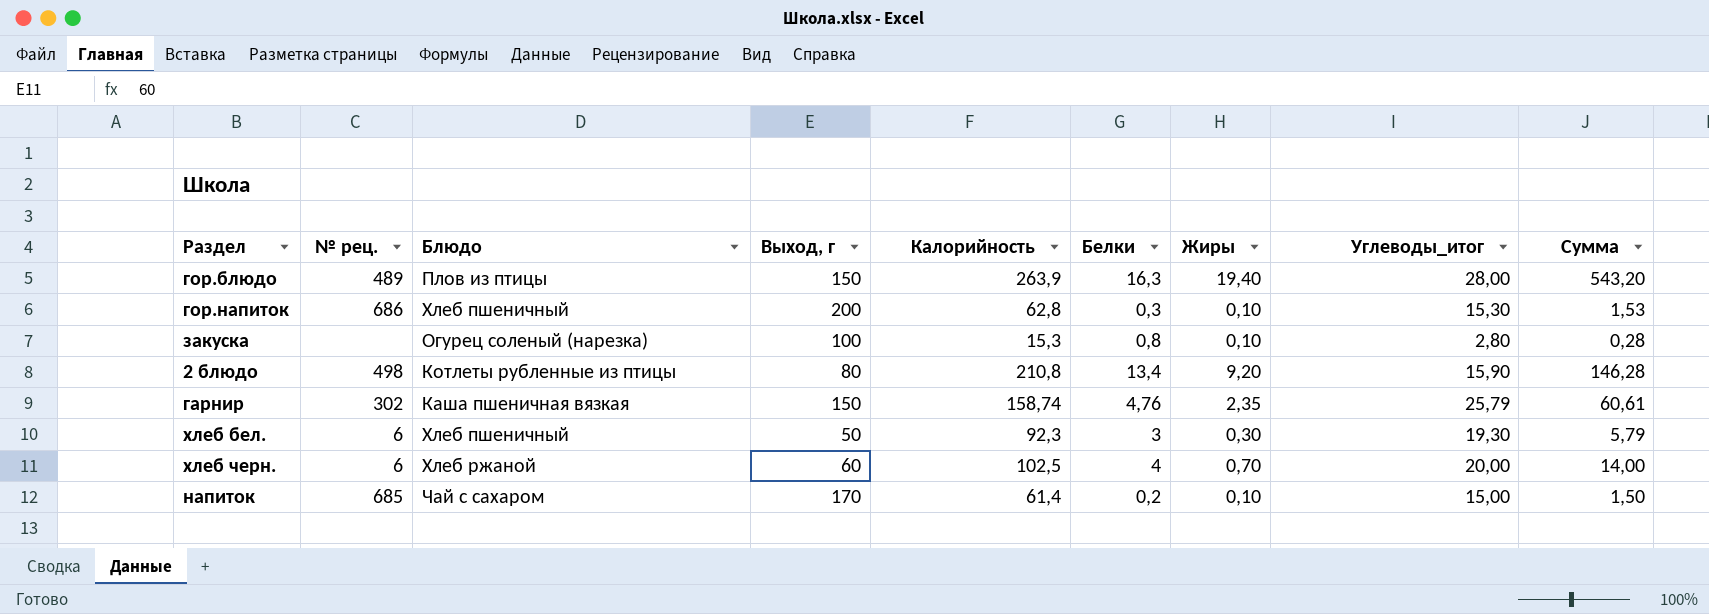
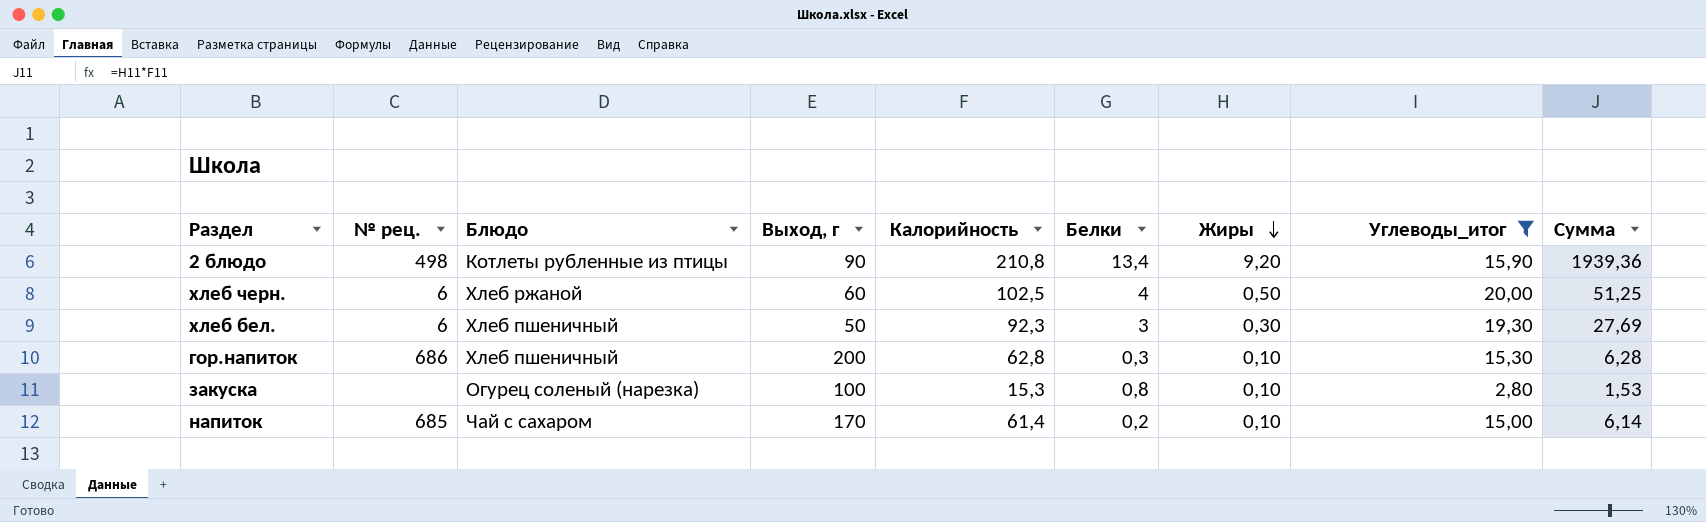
filter: none -> Углеводы_итог <= 20,00
row order: none -> Жиры descending
column Сумма | formula: [Жиры] * [Углеводы_итог] -> [Калорийность] * [Жиры]
2 блюдо | Выход, г: 80 -> 90
хлеб черн. | Жиры: 0,70 -> 0,50

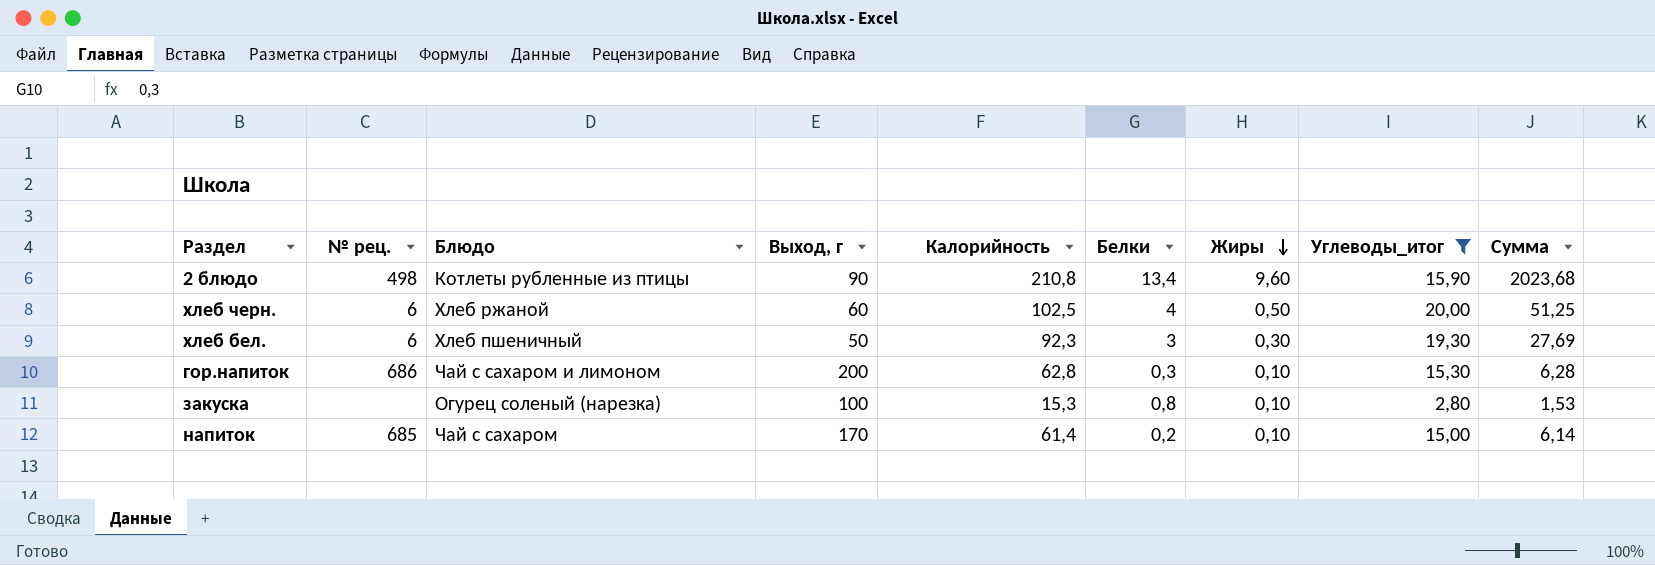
2 блюдо | Жиры: 9,20 -> 9,60
2 блюдо | Сумма: 1939,36 -> 2023,68
гор.напиток | Блюдо: Хлеб пшеничный -> Чай с сахаром и лимоном

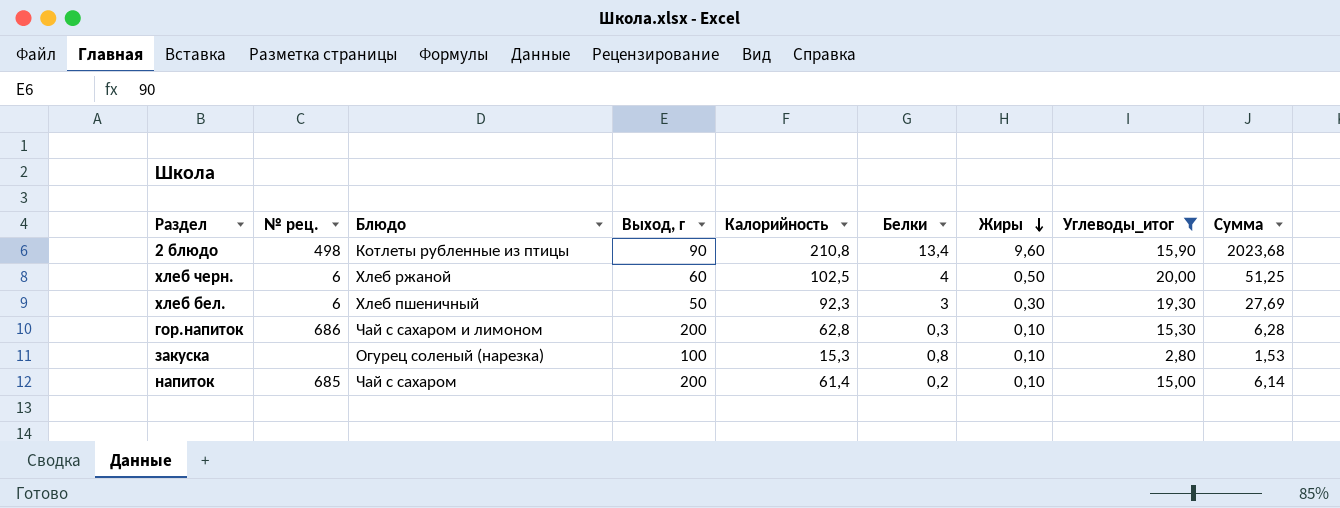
напиток | Выход, г: 170 -> 200

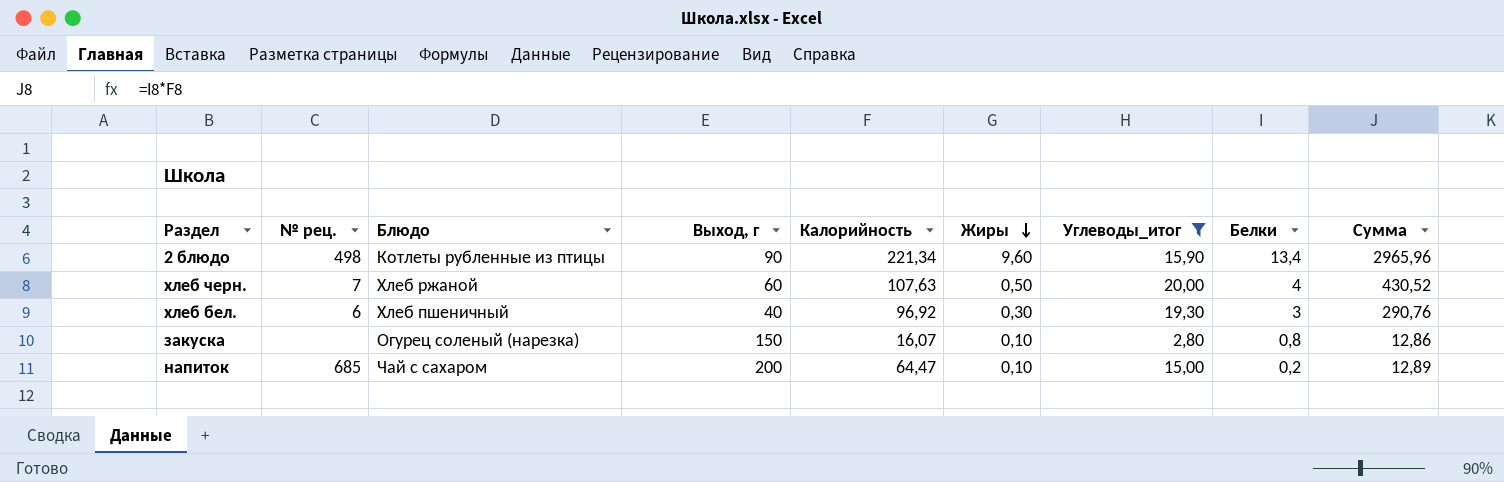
column Белки | position: 6 -> 8
column Сумма | formula: [Калорийность] * [Жиры] -> [Калорийность] * [Белки]
row гор.напиток: 686 | Чай с сахаром и лимоном | 200 | 62,8 | 0,3 | 0,10 | 15,30 | 6,28 -> none
2 блюдо | Калорийность: 210,8 -> 221,34
хлеб черн. | № рец.: 6 -> 7
хлеб черн. | Калорийность: 102,5 -> 107,63
хлеб бел. | Выход, г: 50 -> 40
хлеб бел. | Калорийность: 92,3 -> 96,92
закуска | Выход, г: 100 -> 150
закуска | Калорийность: 15,3 -> 16,07
напиток | Калорийность: 61,4 -> 64,47

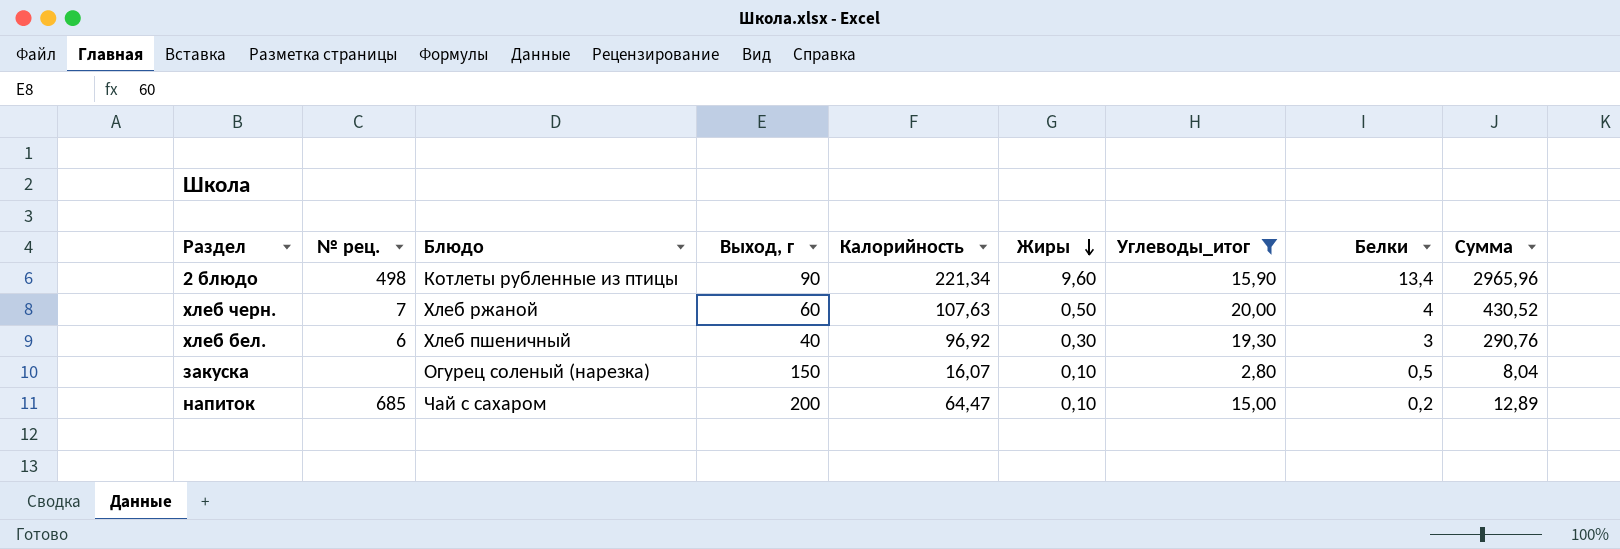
закуска | Белки: 0,8 -> 0,5
закуска | Сумма: 12,86 -> 8,04

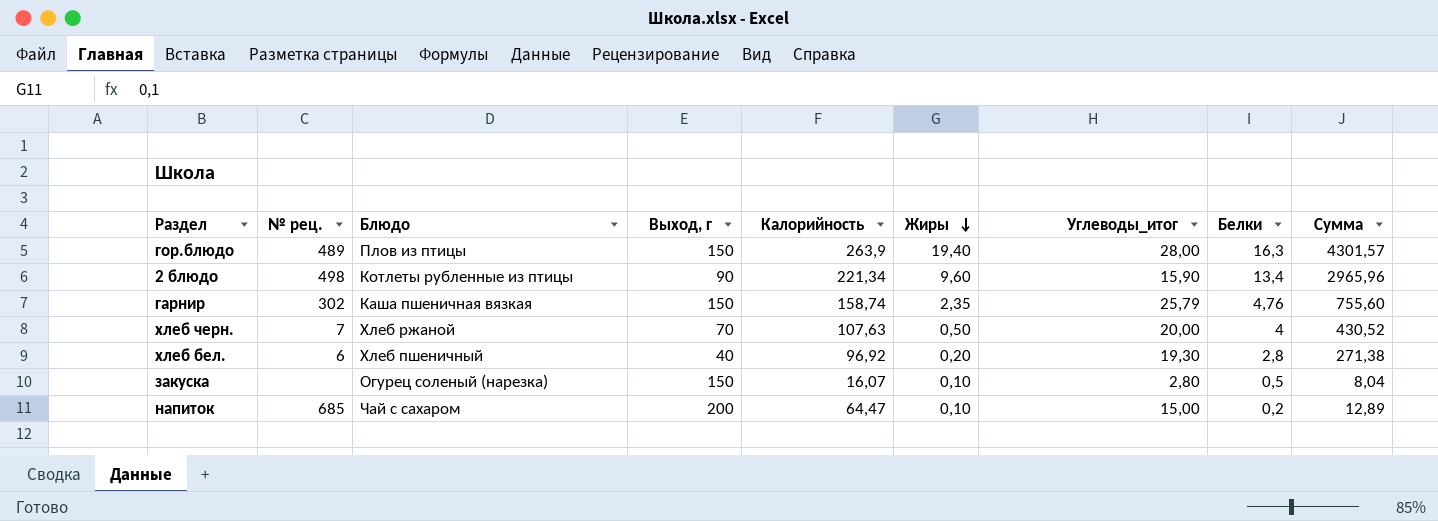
filter: Углеводы_итог <= 20,00 -> none
хлеб черн. | Выход, г: 60 -> 70
хлеб бел. | Жиры: 0,30 -> 0,20
хлеб бел. | Белки: 3 -> 2,8
хлеб бел. | Сумма: 290,76 -> 271,38

